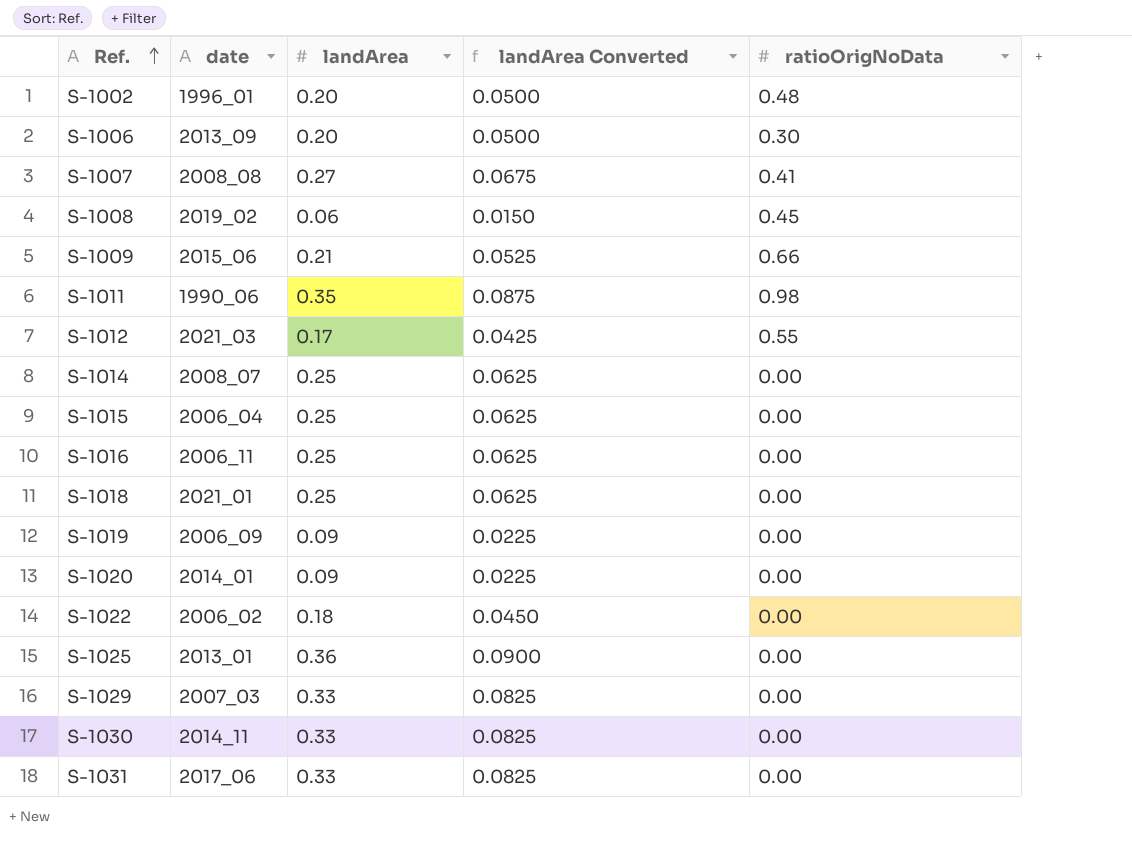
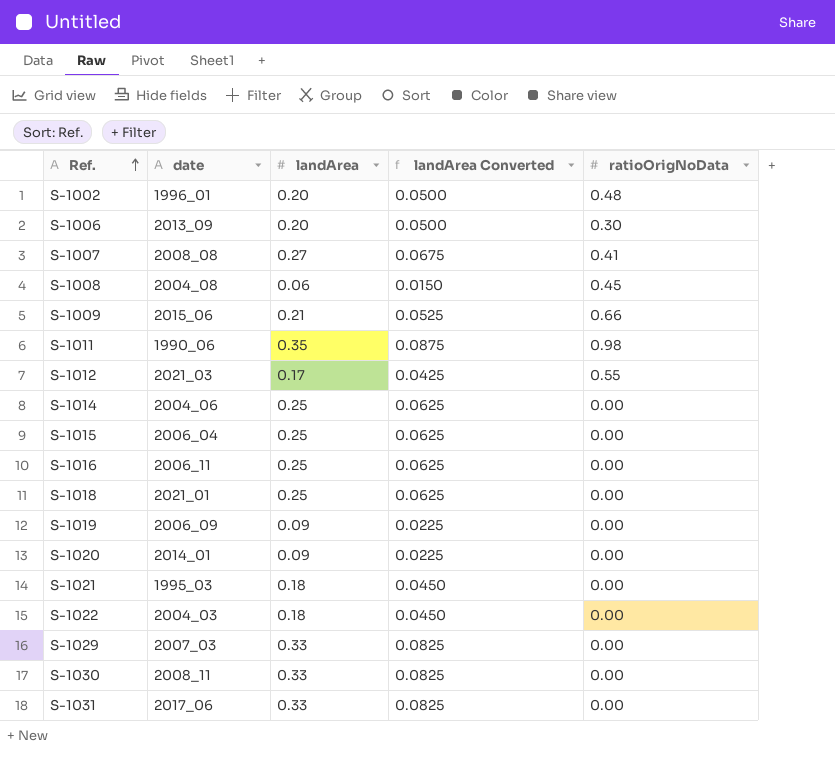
row S-1025: 2013_01 | 0.36 | 0.0900 | 0.00 -> none
S-1008 | date: 2019_02 -> 2004_08
S-1014 | date: 2008_07 -> 2004_06
row S-1021: none -> 1995_03 | 0.18 | 0.0450 | 0.00
S-1022 | date: 2006_02 -> 2004_03
S-1030 | date: 2014_11 -> 2008_11

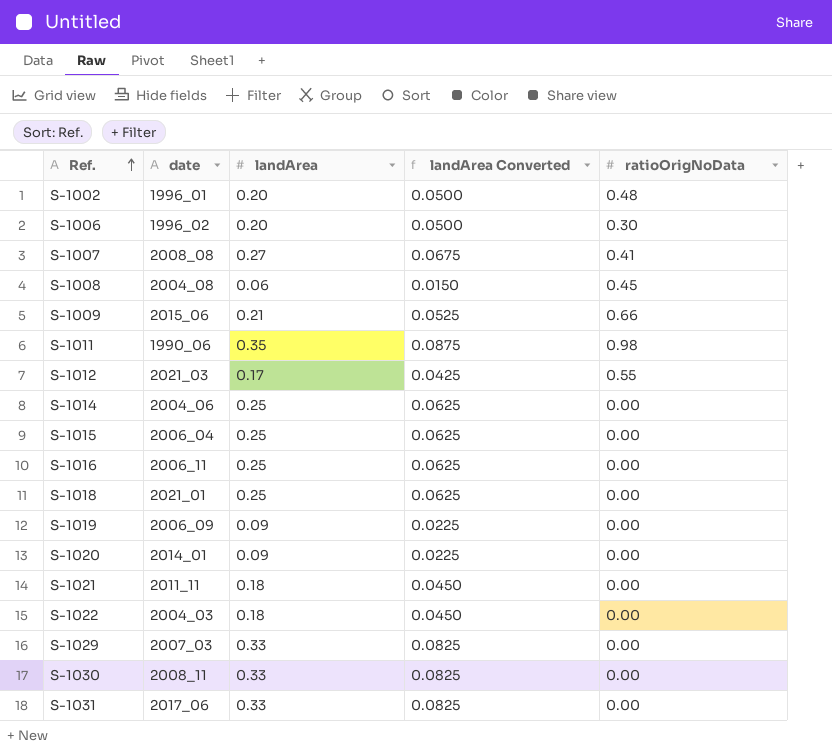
S-1006 | date: 2013_09 -> 1996_02
S-1021 | date: 1995_03 -> 2011_11

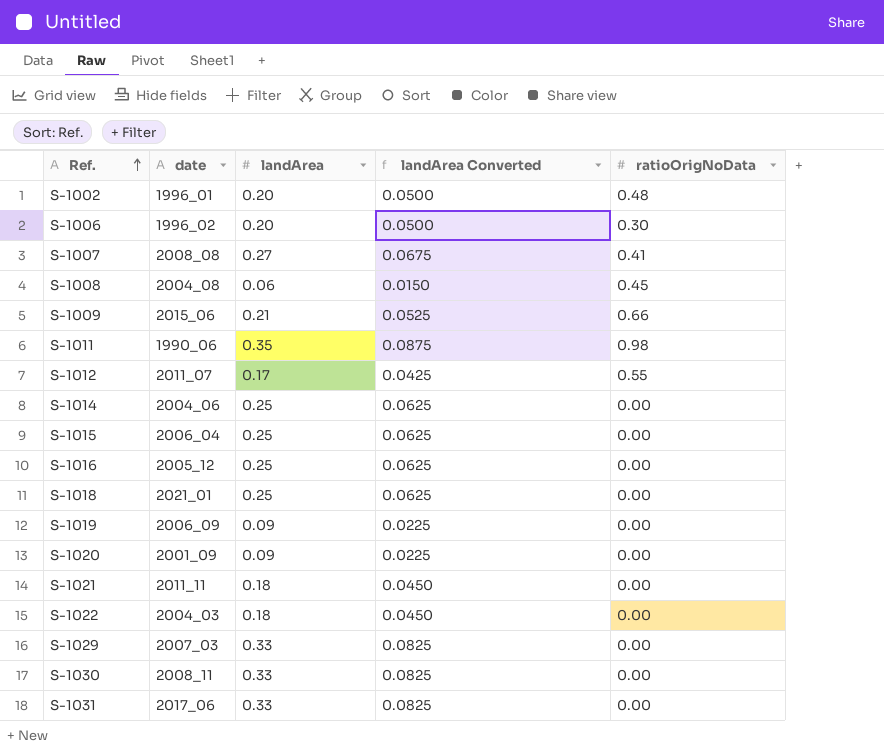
S-1012 | date: 2021_03 -> 2011_07
S-1016 | date: 2006_11 -> 2005_12
S-1020 | date: 2014_01 -> 2001_09

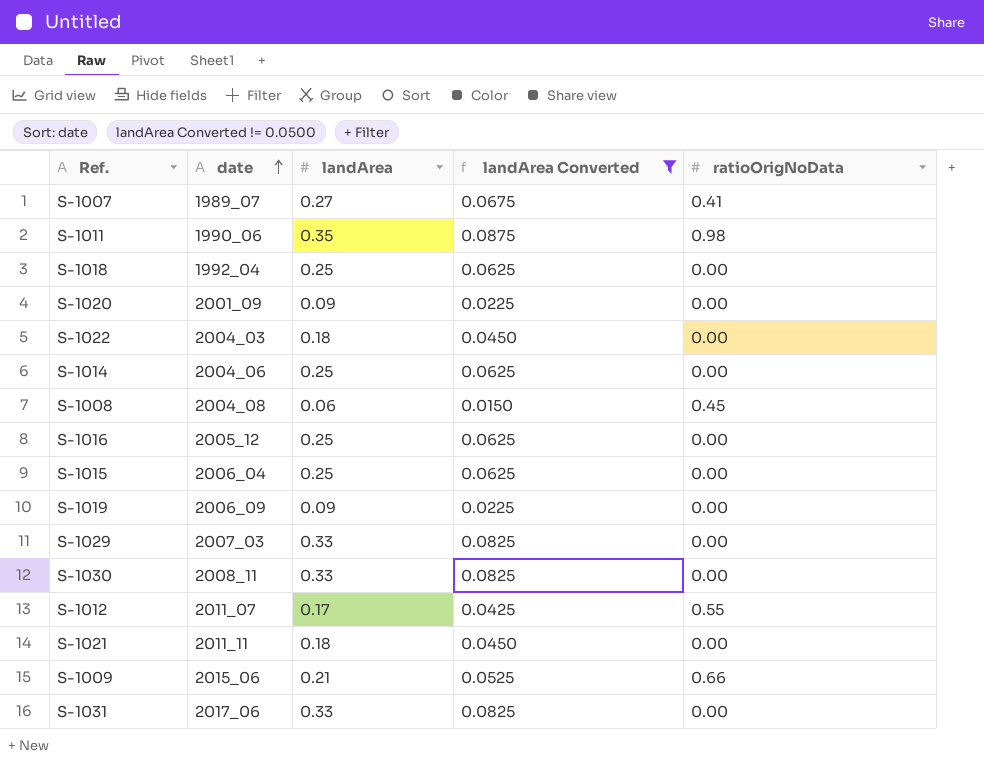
filter: none -> landArea Converted != 0.0500
row order: Ref. ascending -> date ascending
S-1007 | date: 2008_08 -> 1989_07
S-1018 | date: 2021_01 -> 1992_04

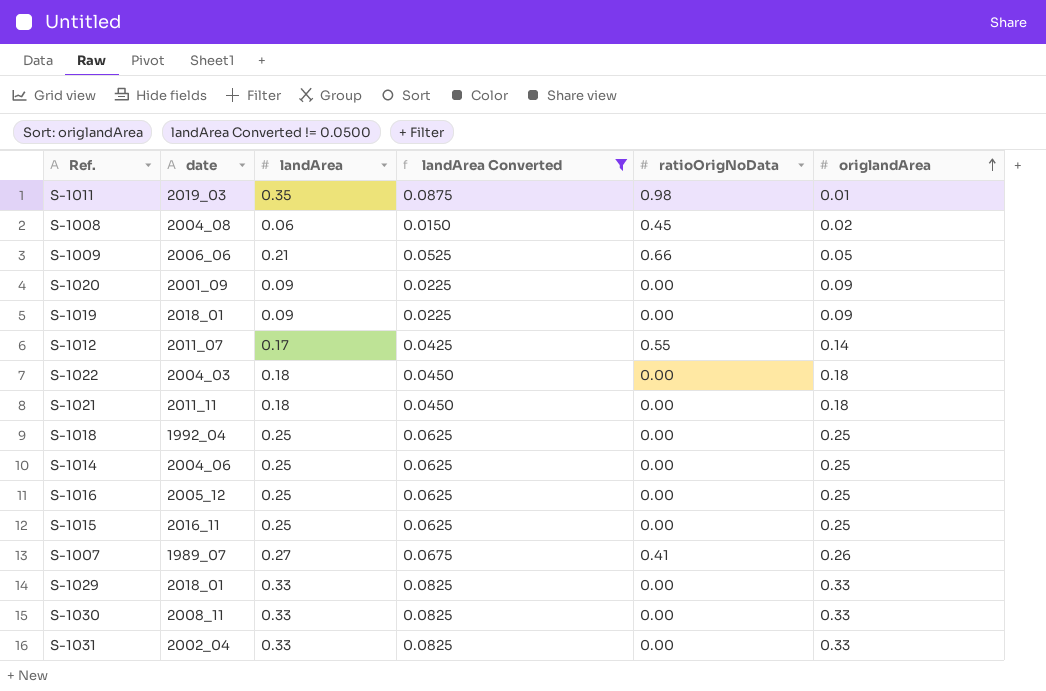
row order: date ascending -> origlandArea ascending
column origlandArea | position: none -> 6
S-1011 | date: 1990_06 -> 2019_03
S-1009 | date: 2015_06 -> 2006_06
S-1019 | date: 2006_09 -> 2018_01
S-1015 | date: 2006_04 -> 2016_11
S-1029 | date: 2007_03 -> 2018_01
S-1031 | date: 2017_06 -> 2002_04

